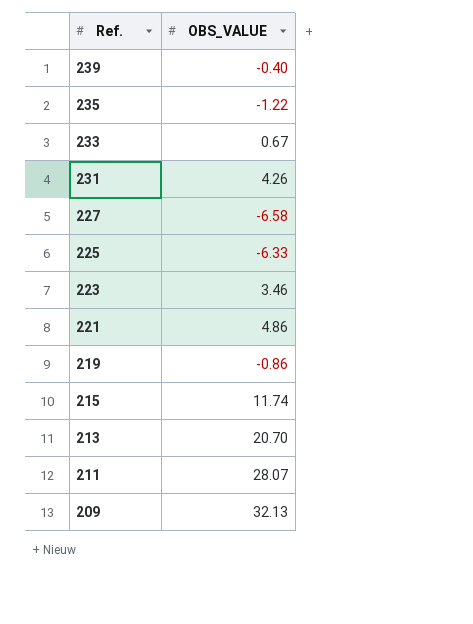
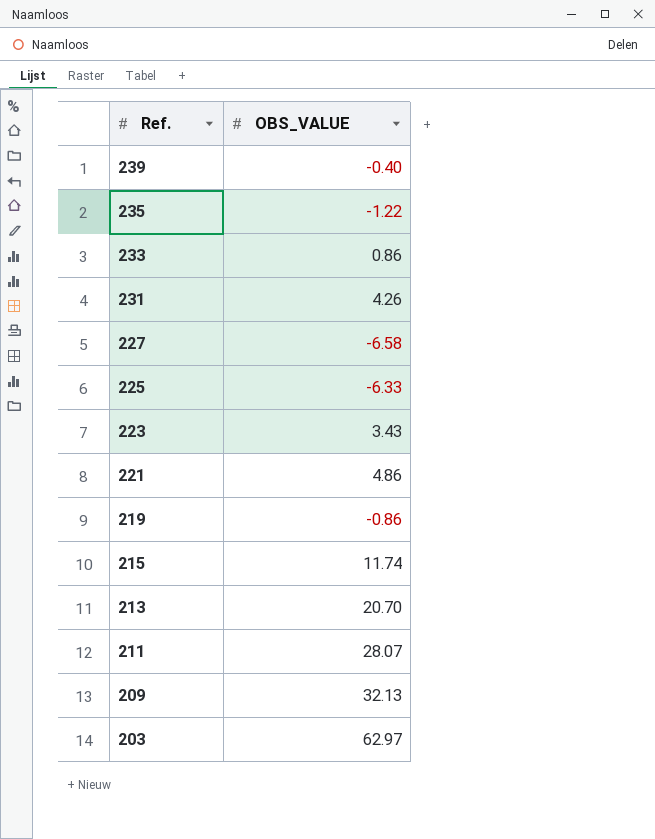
233 | OBS_VALUE: 0.67 -> 0.86
223 | OBS_VALUE: 3.46 -> 3.43
row 203: none -> 62.97

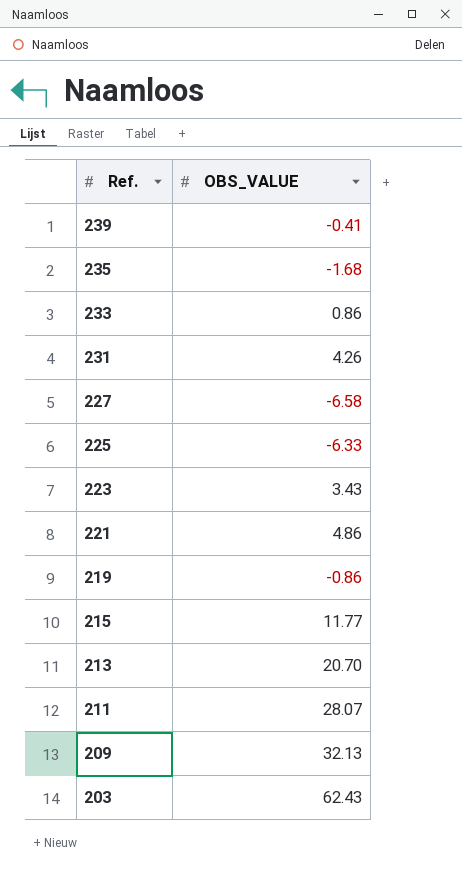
239 | OBS_VALUE: -0.40 -> -0.41
235 | OBS_VALUE: -1.22 -> -1.68
215 | OBS_VALUE: 11.74 -> 11.77
203 | OBS_VALUE: 62.97 -> 62.43

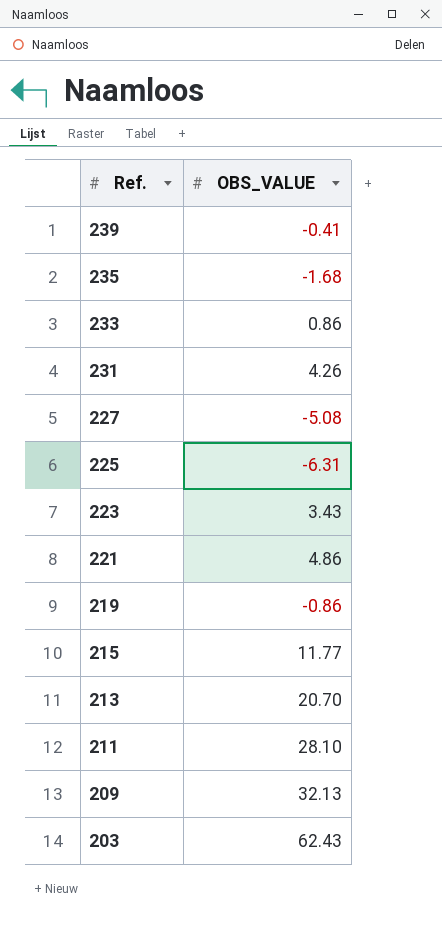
227 | OBS_VALUE: -6.58 -> -5.08
225 | OBS_VALUE: -6.33 -> -6.31
211 | OBS_VALUE: 28.07 -> 28.10

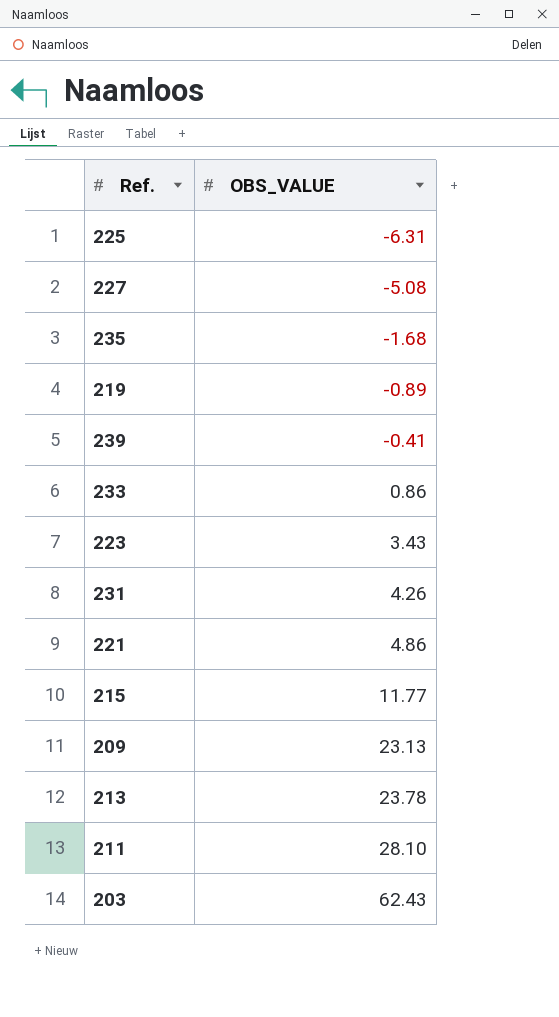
row order: Ref. descending -> OBS_VALUE ascending
219 | OBS_VALUE: -0.86 -> -0.89
209 | OBS_VALUE: 32.13 -> 23.13
213 | OBS_VALUE: 20.70 -> 23.78

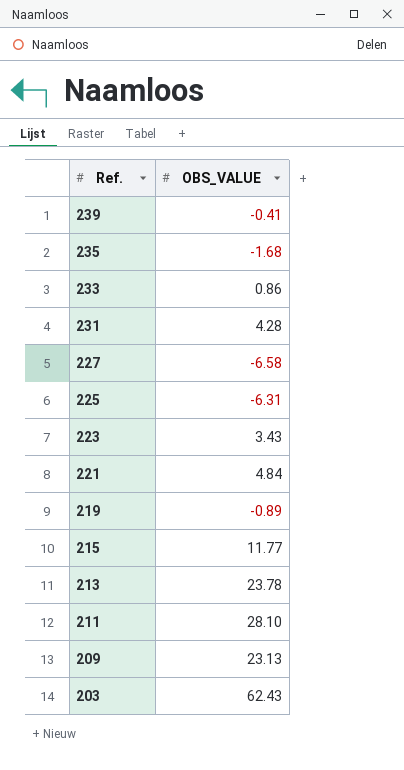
row order: OBS_VALUE ascending -> Ref. descending
231 | OBS_VALUE: 4.26 -> 4.28
227 | OBS_VALUE: -5.08 -> -6.58
221 | OBS_VALUE: 4.86 -> 4.84

